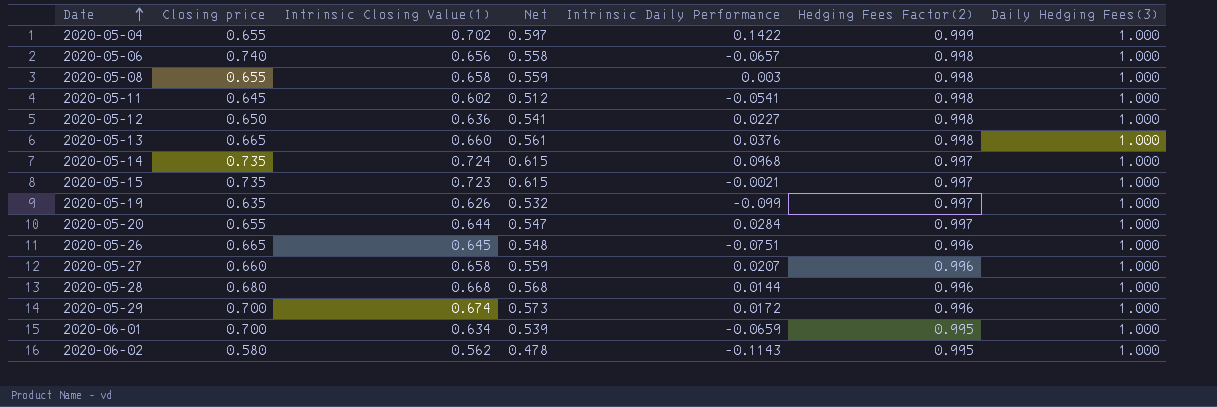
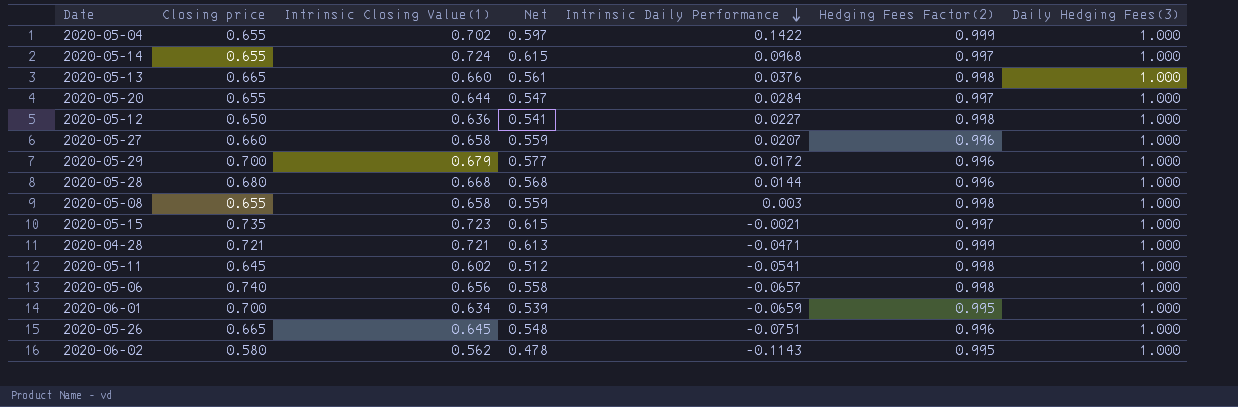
row order: Date ascending -> Intrinsic Daily Performance descending
row 2020-05-19: 0.635 | 0.626 | 0.532 | -0.099 | 0.997 | 1.000 -> none
2020-05-14 | Closing price: 0.735 -> 0.655
2020-05-29 | Intrinsic Closing Value(1): 0.674 -> 0.679
2020-05-29 | Net: 0.573 -> 0.577
row 2020-04-28: none -> 0.721 | 0.721 | 0.613 | -0.0471 | 0.999 | 1.000

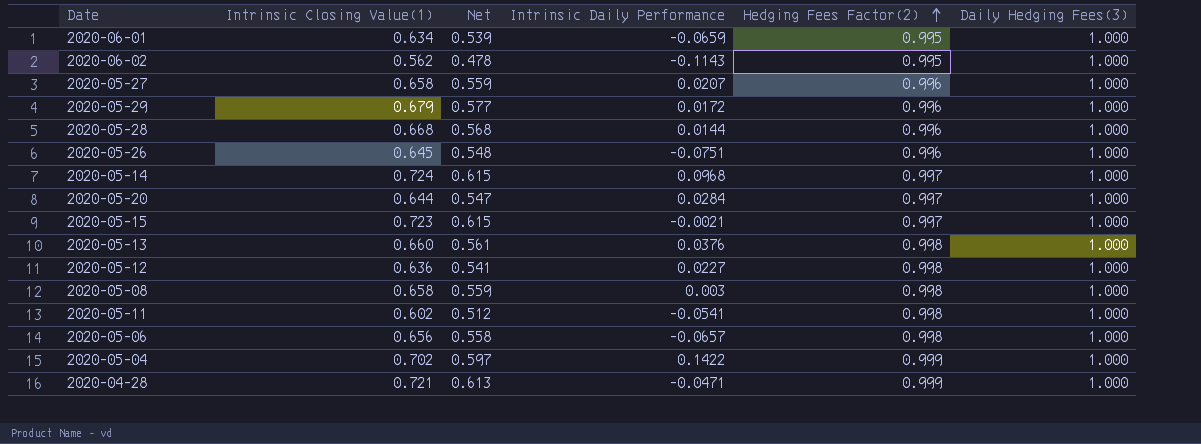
row order: Intrinsic Daily Performance descending -> Hedging Fees Factor(2) ascending
column Closing price | position: 2 -> none

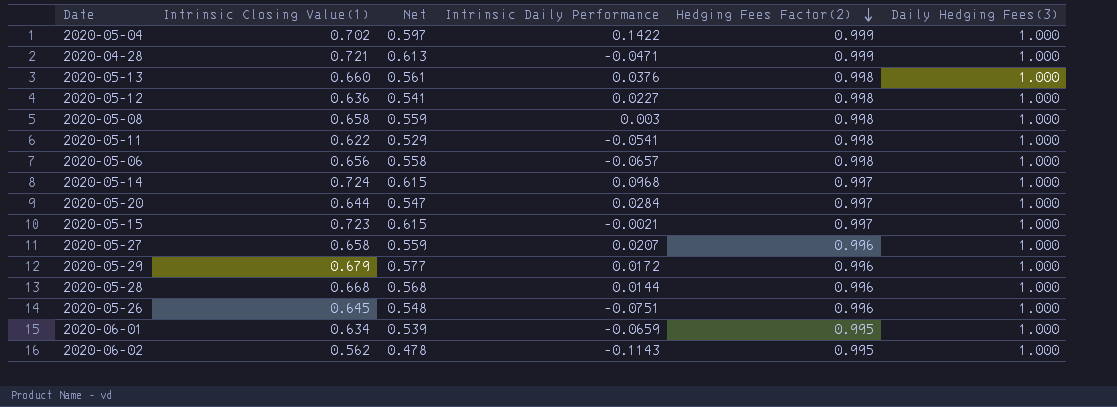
row order: Hedging Fees Factor(2) ascending -> Hedging Fees Factor(2) descending
2020-05-11 | Intrinsic Closing Value(1): 0.602 -> 0.622
2020-05-11 | Net: 0.512 -> 0.529

